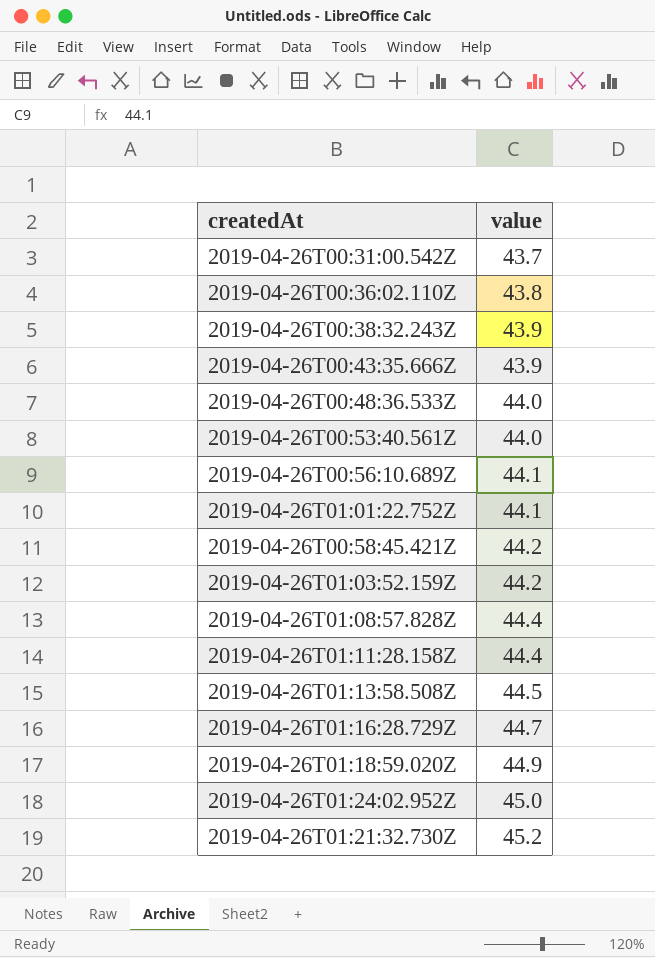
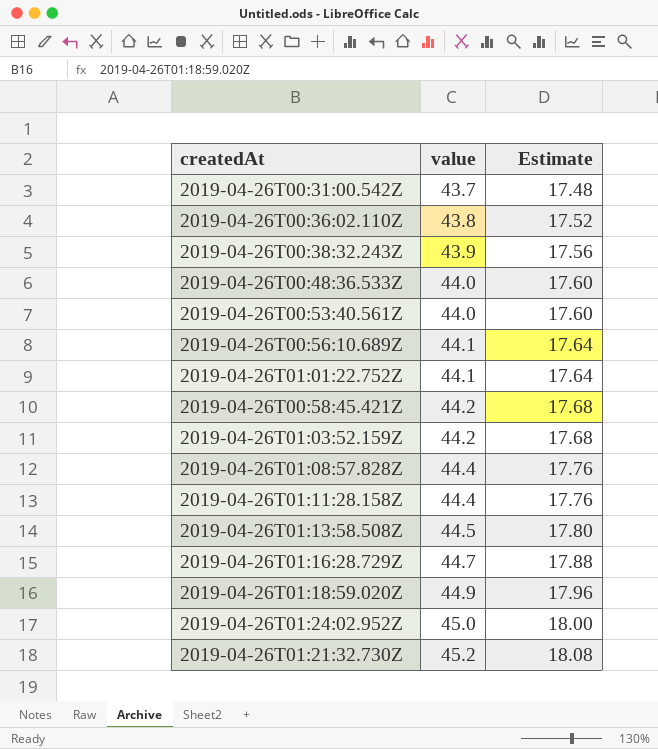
column Estimate | formula: none -> [value] * 0.4
row 2019-04-26T00:43:35.666Z: 43.9 -> none

